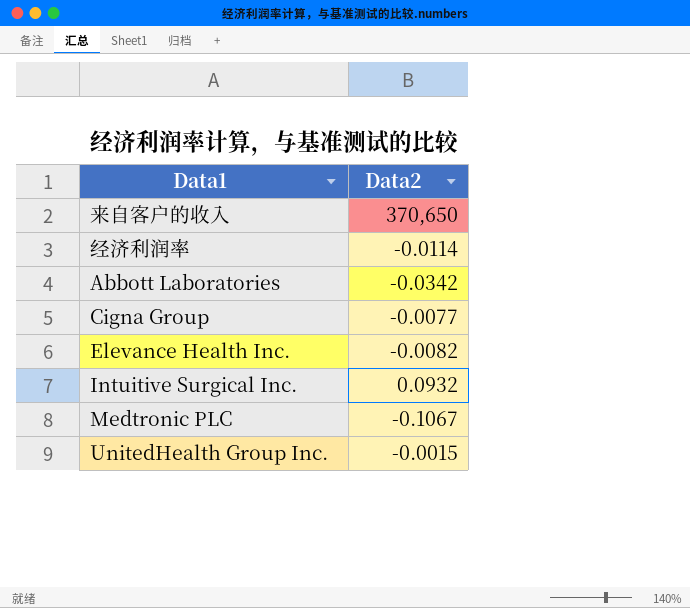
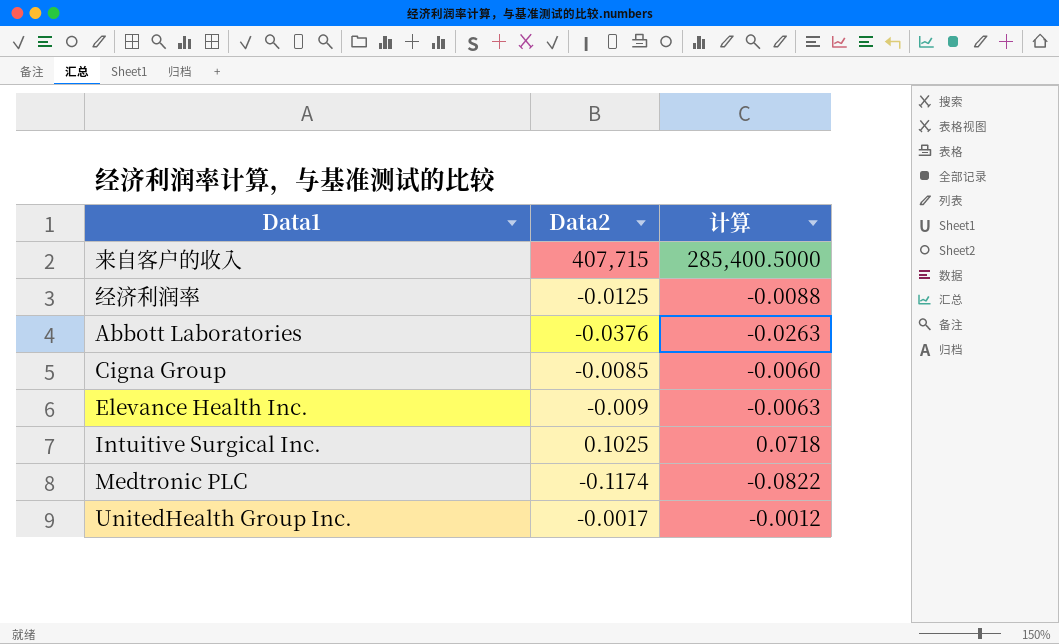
column 计算 | formula: none -> [Data2] * 0.7
来自客户的收入 | Data2: 370,650 -> 407,715
经济利润率 | Data2: -0.0114 -> -0.0125
Abbott Laboratories | Data2: -0.0342 -> -0.0376
Cigna Group | Data2: -0.0077 -> -0.0085
Elevance Health Inc. | Data2: -0.0082 -> -0.009
Intuitive Surgical Inc. | Data2: 0.0932 -> 0.1025
Medtronic PLC | Data2: -0.1067 -> -0.1174
UnitedHealth Group Inc. | Data2: -0.0015 -> -0.0017

